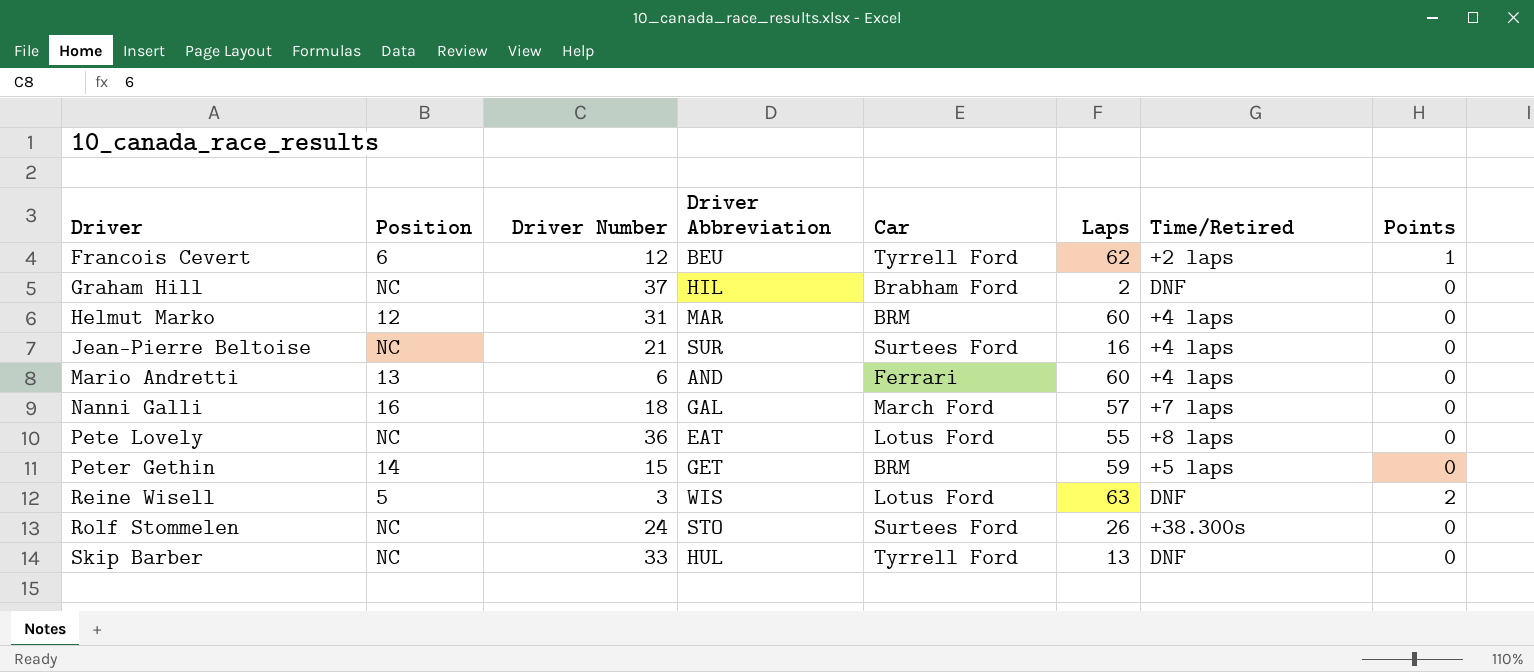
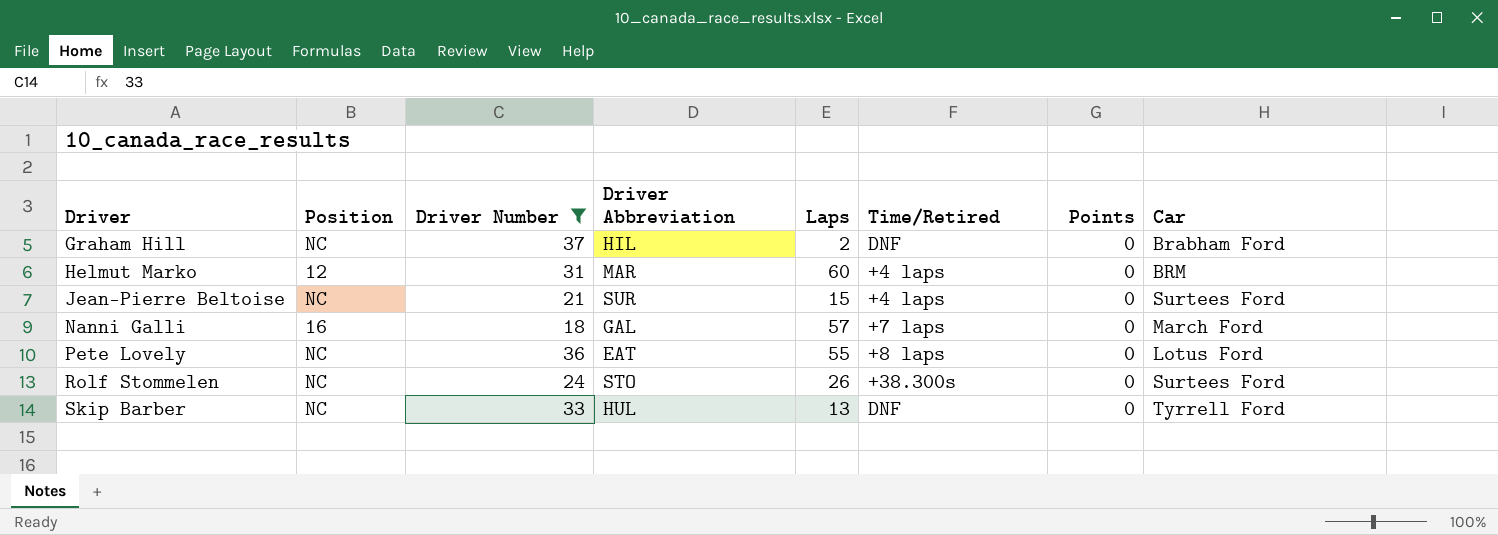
filter: none -> Driver Number >= 18
column Car | position: 5 -> 8
Jean-Pierre Beltoise | Laps: 16 -> 15

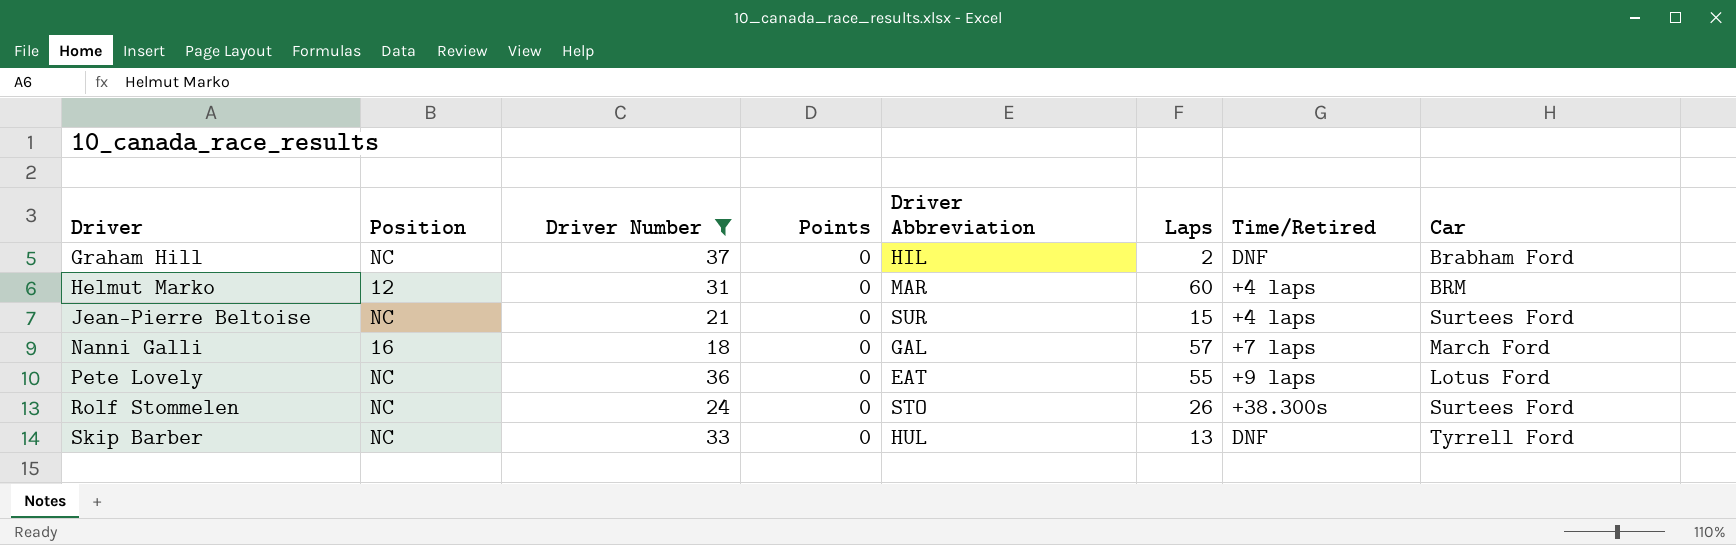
column Points | position: 7 -> 4
Pete Lovely | Time/Retired: +8 laps -> +9 laps

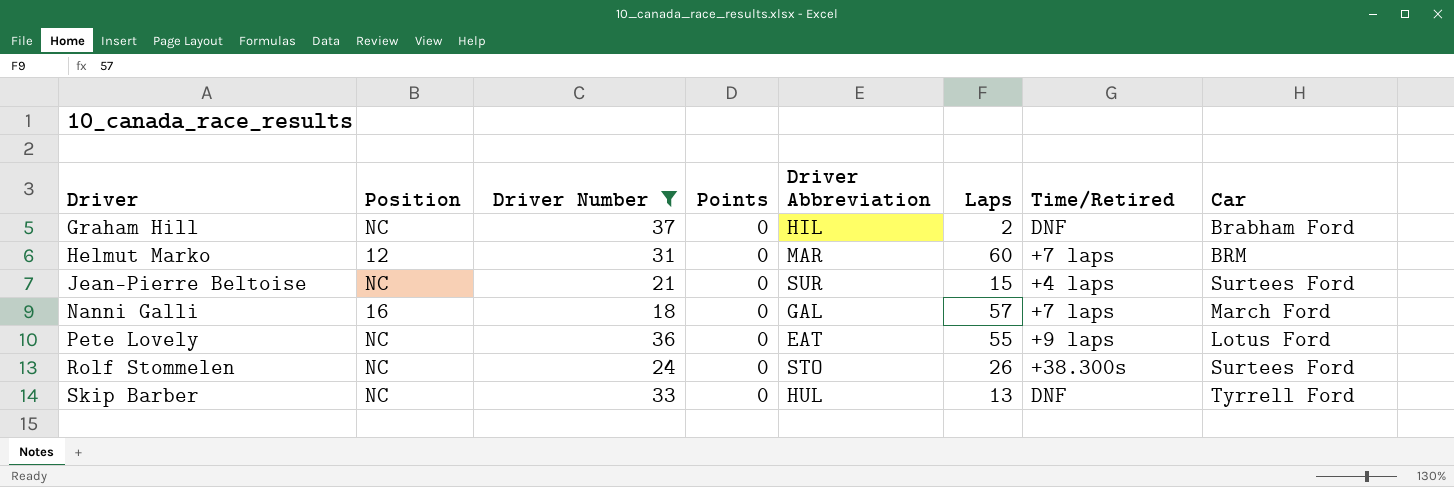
Helmut Marko | Time/Retired: +4 laps -> +7 laps

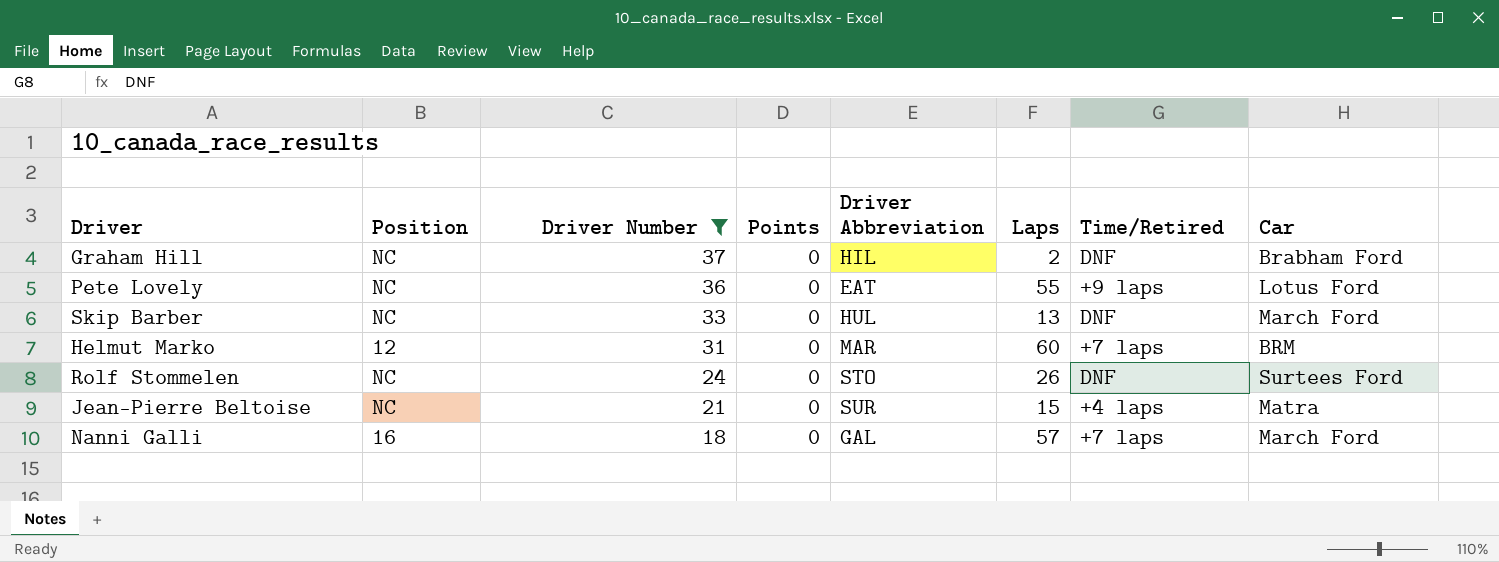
row order: Driver ascending -> Driver Number descending
Skip Barber | Car: Tyrrell Ford -> March Ford
Rolf Stommelen | Time/Retired: +38.300s -> DNF
Jean-Pierre Beltoise | Car: Surtees Ford -> Matra

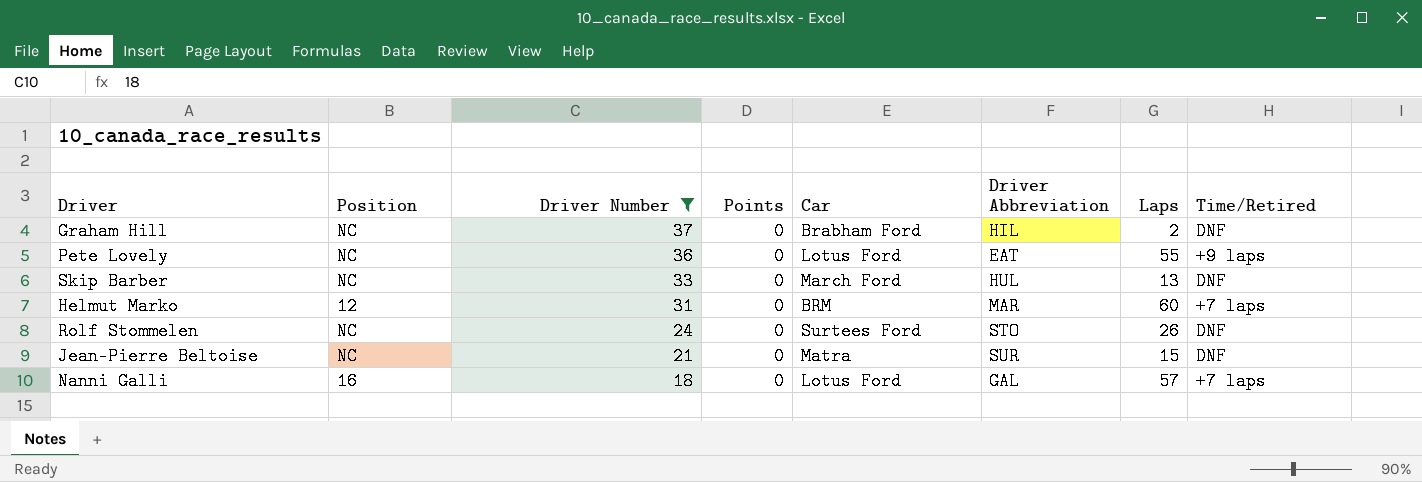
column Car | position: 8 -> 5
Jean-Pierre Beltoise | Time/Retired: +4 laps -> DNF
Nanni Galli | Car: March Ford -> Lotus Ford

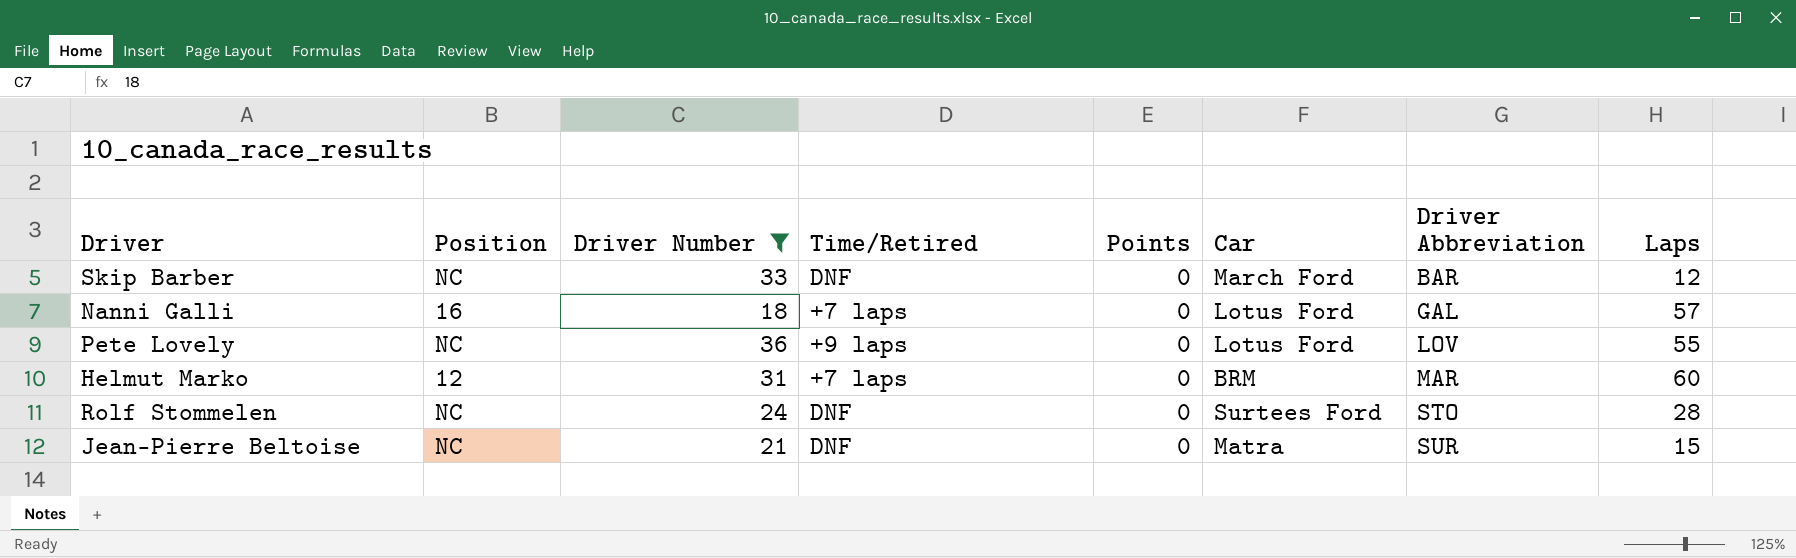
row order: Driver Number descending -> Driver Abbreviation ascending
column Time/Retired | position: 8 -> 4
row Graham Hill: NC | 37 | 0 | Brabham Ford | HIL | 2 | DNF -> none
Skip Barber | Driver Abbreviation: HUL -> BAR
Skip Barber | Laps: 13 -> 12
Pete Lovely | Driver Abbreviation: EAT -> LOV
Rolf Stommelen | Laps: 26 -> 28

